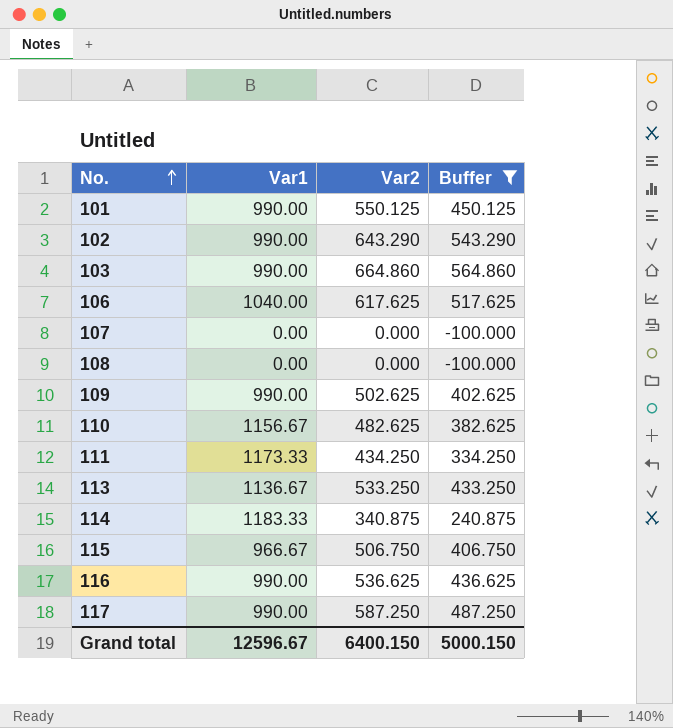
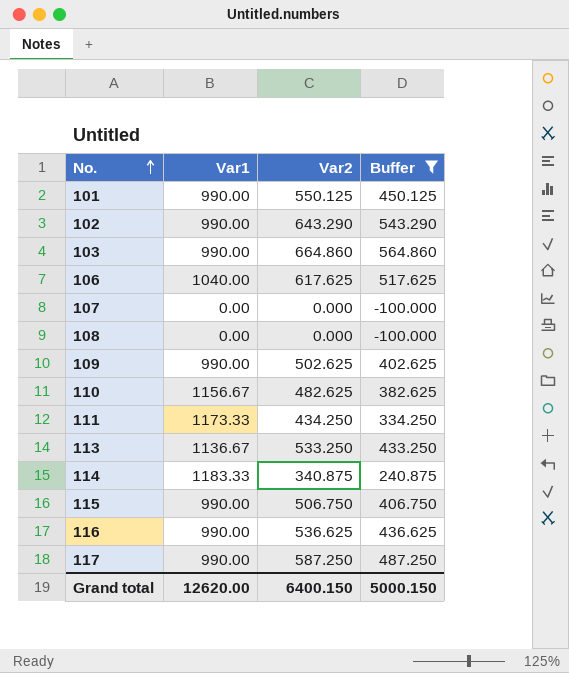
115 | Var1: 966.67 -> 990.00
Grand total | Var1: 12596.67 -> 12620.00

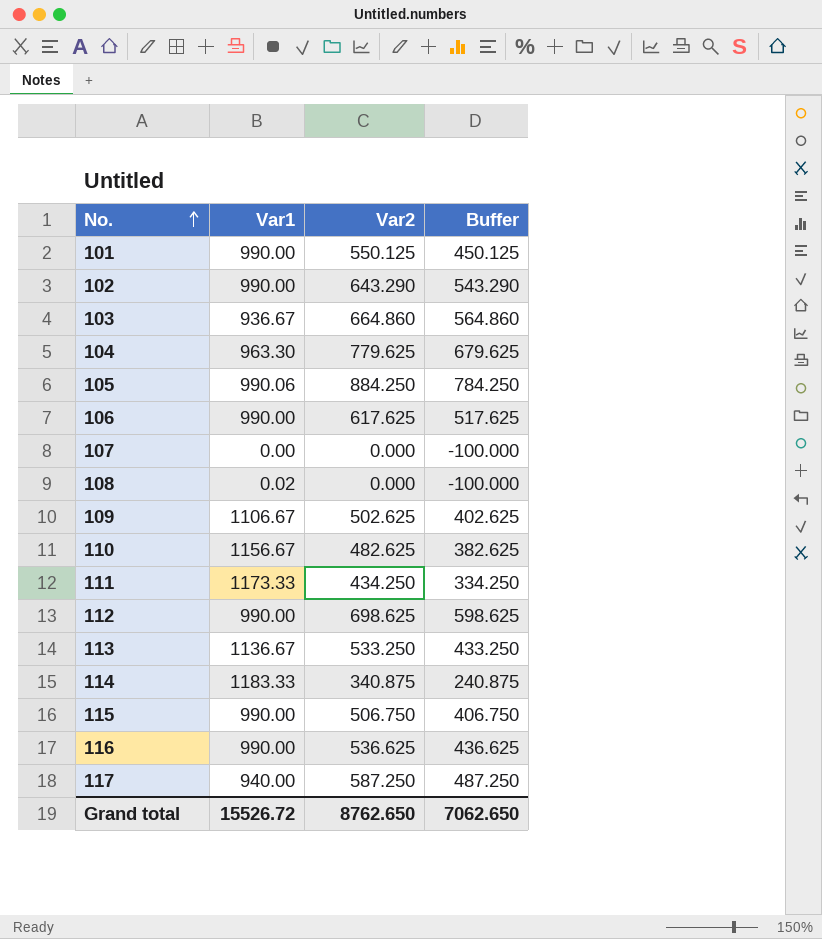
filter: Buffer <= 564.860 -> none
103 | Var1: 990.00 -> 936.67
106 | Var1: 1040.00 -> 990.00
108 | Var1: 0.00 -> 0.02
109 | Var1: 990.00 -> 1106.67
117 | Var1: 990.00 -> 940.00
Grand total | Var1: 12620.00 -> 15526.72
Grand total | Var2: 6400.150 -> 8762.650
Grand total | Buffer: 5000.150 -> 7062.650

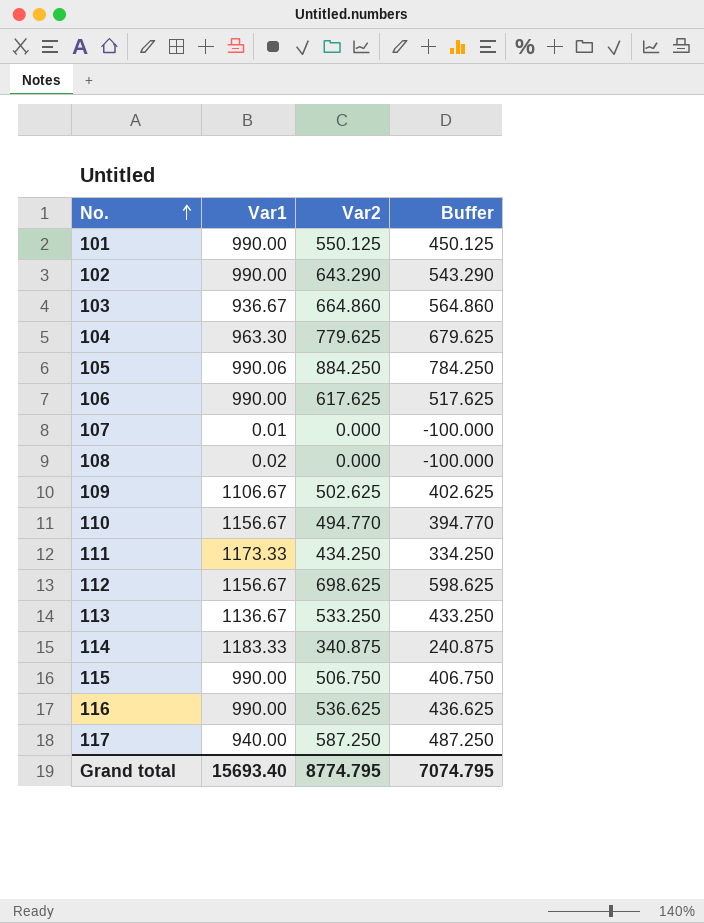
107 | Var1: 0.00 -> 0.01
110 | Var2: 482.625 -> 494.770
110 | Buffer: 382.625 -> 394.770
112 | Var1: 990.00 -> 1156.67
Grand total | Var1: 15526.72 -> 15693.40
Grand total | Var2: 8762.650 -> 8774.795
Grand total | Buffer: 7062.650 -> 7074.795

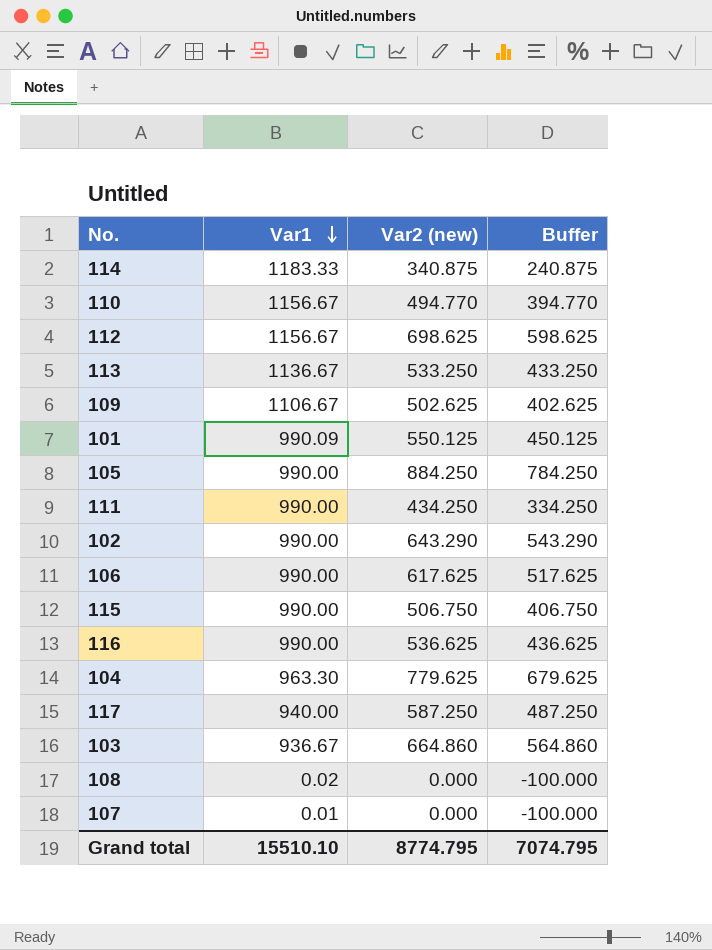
row order: No. ascending -> Var1 descending
column name: Var2 -> Var2 (new)
101 | Var1: 990.00 -> 990.09
105 | Var1: 990.06 -> 990.00
111 | Var1: 1173.33 -> 990.00
Grand total | Var1: 15693.40 -> 15510.10

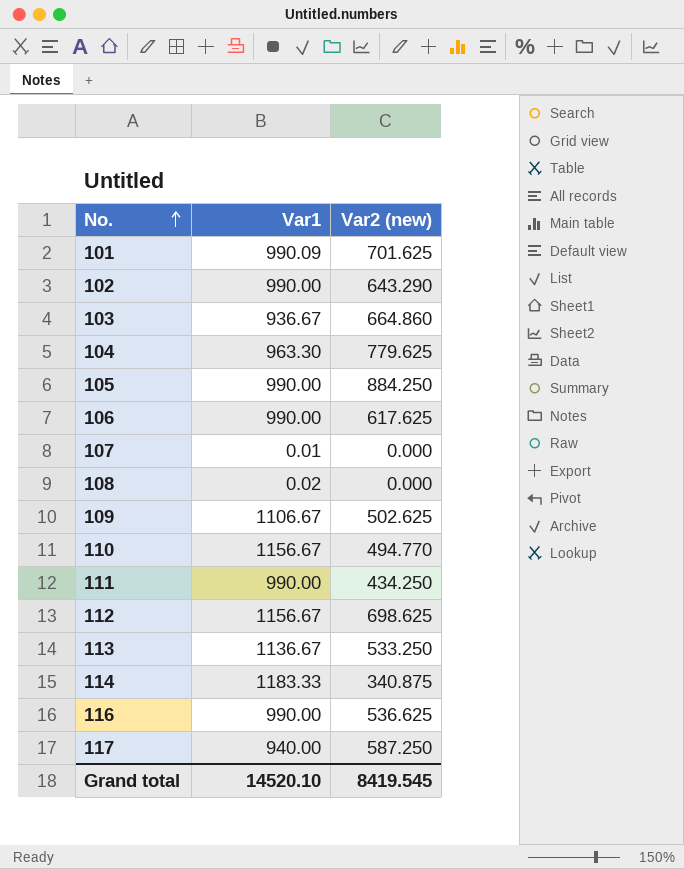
row order: Var1 descending -> No. ascending
column Buffer | formula: [Var2 (new)] - 100 -> none
row 115: 990.00 | 506.750 | 406.750 -> none
101 | Var2 (new): 550.125 -> 701.625
Grand total | Var1: 15510.10 -> 14520.10
Grand total | Var2 (new): 8774.795 -> 8419.545

